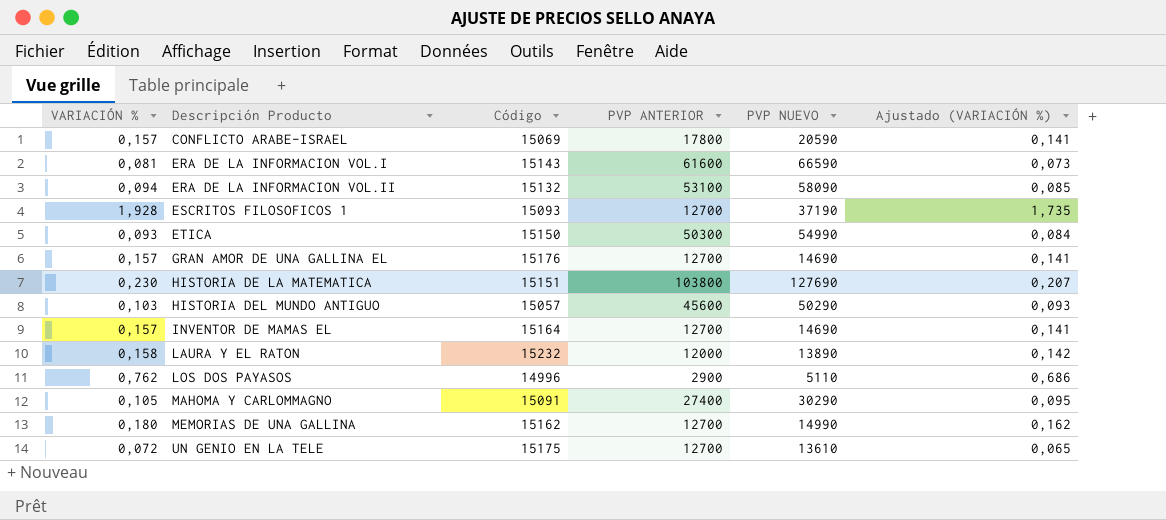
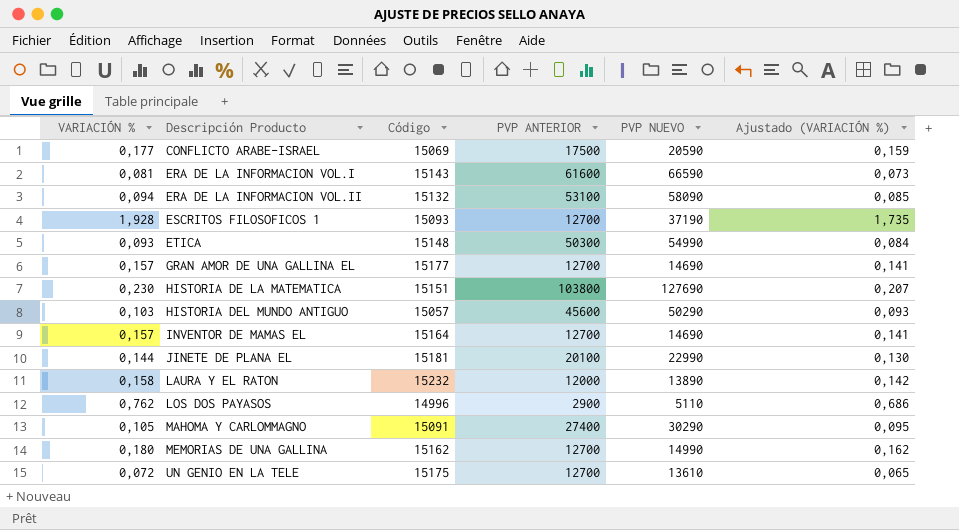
CONFLICTO ARABE-ISRAEL | VARIACIÓN %: 0,157 -> 0,177
CONFLICTO ARABE-ISRAEL | PVP ANTERIOR: 17800 -> 17500
CONFLICTO ARABE-ISRAEL | Ajustado (VARIACIÓN %): 0,141 -> 0,159
ETICA | Código: 15150 -> 15148
GRAN AMOR DE UNA GALLINA EL | Código: 15176 -> 15177
row JINETE DE PLANA EL: none -> 0,144 | 15181 | 20100 | 22990 | 0,130

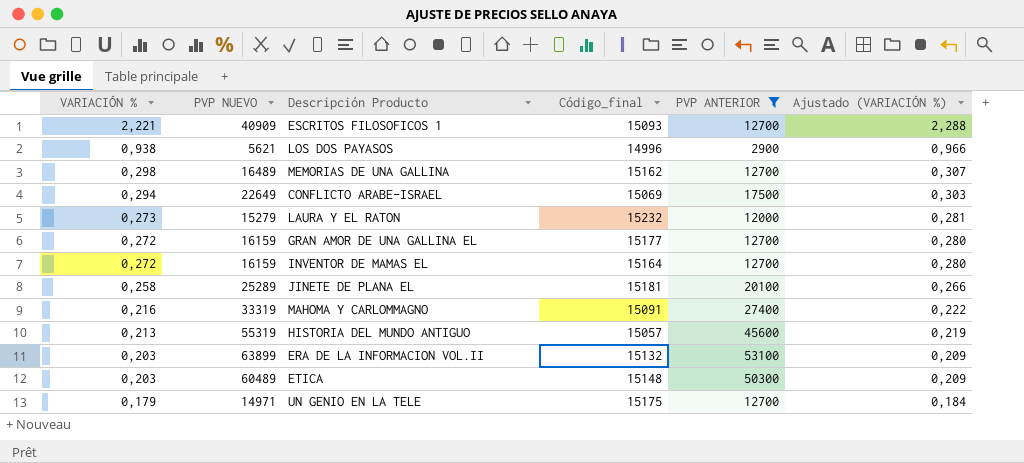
filter: none -> PVP ANTERIOR <= 53100
row order: Descripción Producto ascending -> VARIACIÓN % descending
column PVP NUEVO | position: 5 -> 2
column name: Código -> Código_final
column Ajustado (VARIACIÓN %) | formula: [VARIACIÓN %] * 0,9 -> [VARIACIÓN %] * 1,03
ESCRITOS FILOSOFICOS 1 | VARIACIÓN %: 1,928 -> 2,221
ESCRITOS FILOSOFICOS 1 | PVP NUEVO: 37190 -> 40909
LOS DOS PAYASOS | VARIACIÓN %: 0,762 -> 0,938
LOS DOS PAYASOS | PVP NUEVO: 5110 -> 5621
MEMORIAS DE UNA GALLINA | VARIACIÓN %: 0,180 -> 0,298
MEMORIAS DE UNA GALLINA | PVP NUEVO: 14990 -> 16489
CONFLICTO ARABE-ISRAEL | VARIACIÓN %: 0,177 -> 0,294
CONFLICTO ARABE-ISRAEL | PVP NUEVO: 20590 -> 22649
LAURA Y EL RATON | VARIACIÓN %: 0,158 -> 0,273
LAURA Y EL RATON | PVP NUEVO: 13890 -> 15279
GRAN AMOR DE UNA GALLINA EL | VARIACIÓN %: 0,157 -> 0,272
GRAN AMOR DE UNA GALLINA EL | PVP NUEVO: 14690 -> 16159
INVENTOR DE MAMAS EL | VARIACIÓN %: 0,157 -> 0,272
INVENTOR DE MAMAS EL | PVP NUEVO: 14690 -> 16159
JINETE DE PLANA EL | VARIACIÓN %: 0,144 -> 0,258
JINETE DE PLANA EL | PVP NUEVO: 22990 -> 25289
MAHOMA Y CARLOMMAGNO | VARIACIÓN %: 0,105 -> 0,216
MAHOMA Y CARLOMMAGNO | PVP NUEVO: 30290 -> 33319
HISTORIA DEL MUNDO ANTIGUO | VARIACIÓN %: 0,103 -> 0,213
HISTORIA DEL MUNDO ANTIGUO | PVP NUEVO: 50290 -> 55319
ERA DE LA INFORMACION VOL.II | VARIACIÓN %: 0,094 -> 0,203
ERA DE LA INFORMACION VOL.II | PVP NUEVO: 58090 -> 63899
ETICA | VARIACIÓN %: 0,093 -> 0,203
ETICA | PVP NUEVO: 54990 -> 60489
UN GENIO EN LA TELE | VARIACIÓN %: 0,072 -> 0,179
UN GENIO EN LA TELE | PVP NUEVO: 13610 -> 14971

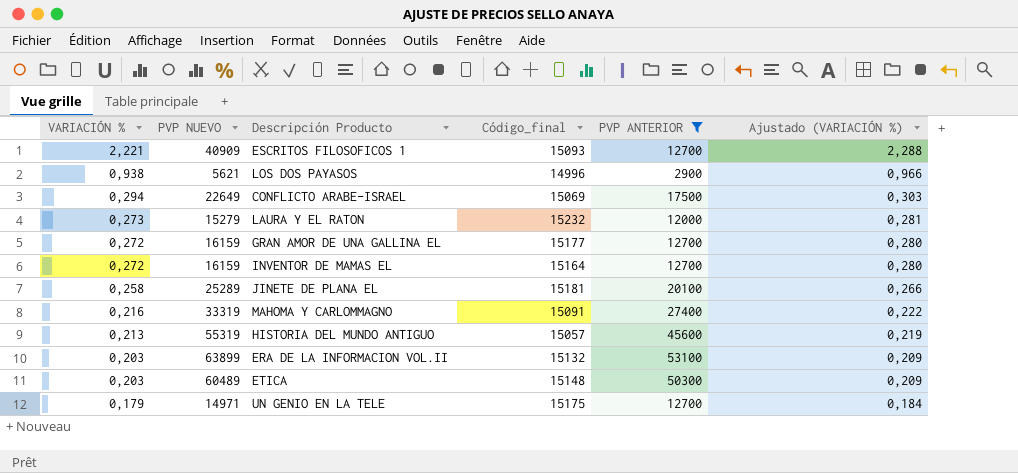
row MEMORIAS DE UNA GALLINA: 0,298 | 16489 | 15162 | 12700 | 0,307 -> none

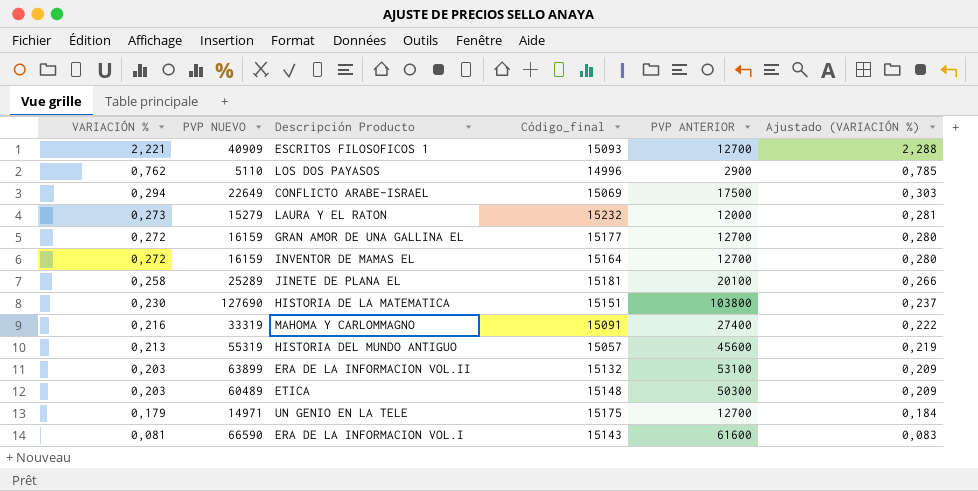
filter: PVP ANTERIOR <= 53100 -> none
LOS DOS PAYASOS | VARIACIÓN %: 0,938 -> 0,762
LOS DOS PAYASOS | PVP NUEVO: 5621 -> 5110
LOS DOS PAYASOS | Ajustado (VARIACIÓN %): 0,966 -> 0,785

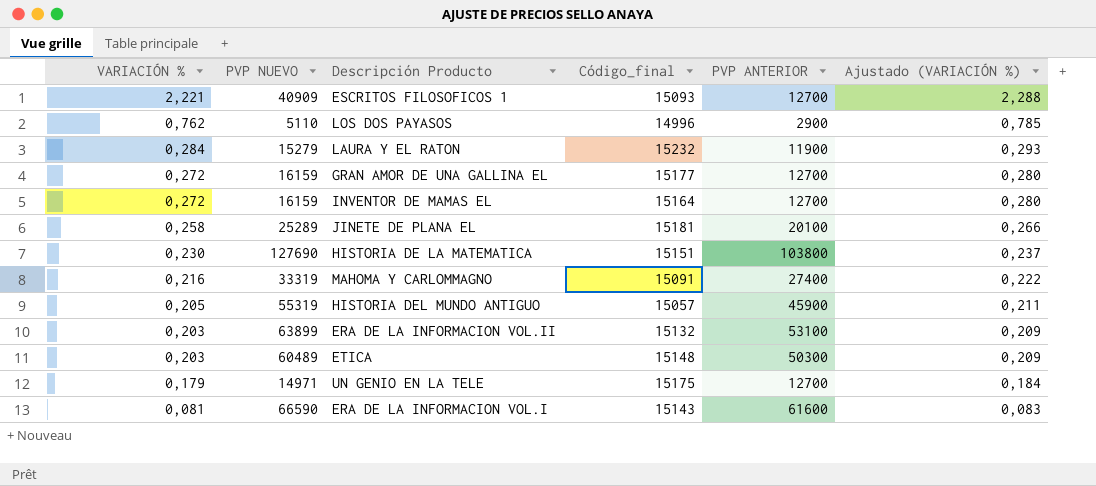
row CONFLICTO ARABE-ISRAEL: 0,294 | 22649 | 15069 | 17500 | 0,303 -> none
LAURA Y EL RATON | VARIACIÓN %: 0,273 -> 0,284
LAURA Y EL RATON | PVP ANTERIOR: 12000 -> 11900
LAURA Y EL RATON | Ajustado (VARIACIÓN %): 0,281 -> 0,293
HISTORIA DEL MUNDO ANTIGUO | VARIACIÓN %: 0,213 -> 0,205
HISTORIA DEL MUNDO ANTIGUO | PVP ANTERIOR: 45600 -> 45900
HISTORIA DEL MUNDO ANTIGUO | Ajustado (VARIACIÓN %): 0,219 -> 0,211

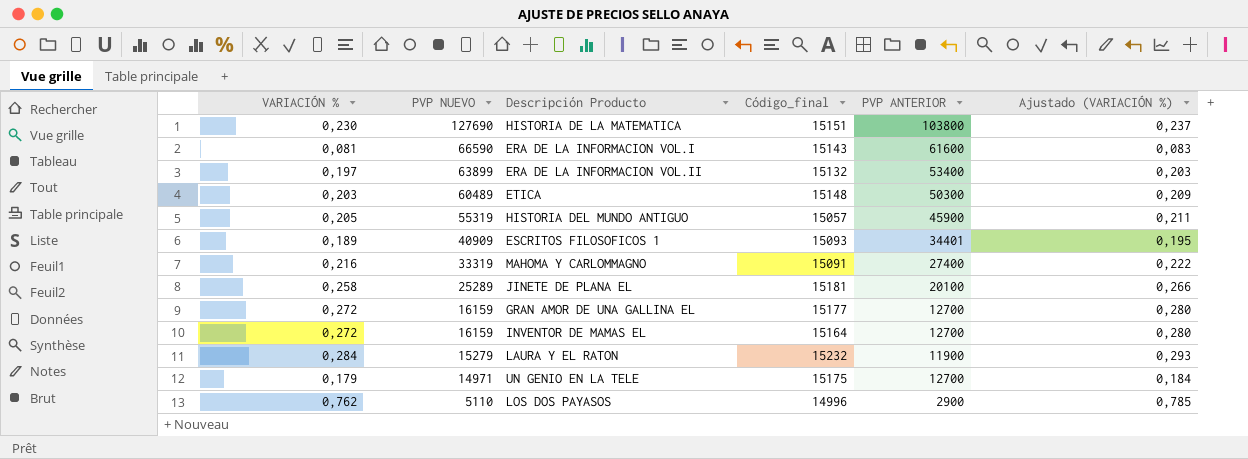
row order: VARIACIÓN % descending -> PVP NUEVO descending
ERA DE LA INFORMACION VOL.II | VARIACIÓN %: 0,203 -> 0,197
ERA DE LA INFORMACION VOL.II | PVP ANTERIOR: 53100 -> 53400
ERA DE LA INFORMACION VOL.II | Ajustado (VARIACIÓN %): 0,209 -> 0,203
ESCRITOS FILOSOFICOS 1 | VARIACIÓN %: 2,221 -> 0,189
ESCRITOS FILOSOFICOS 1 | PVP ANTERIOR: 12700 -> 34401
ESCRITOS FILOSOFICOS 1 | Ajustado (VARIACIÓN %): 2,288 -> 0,195

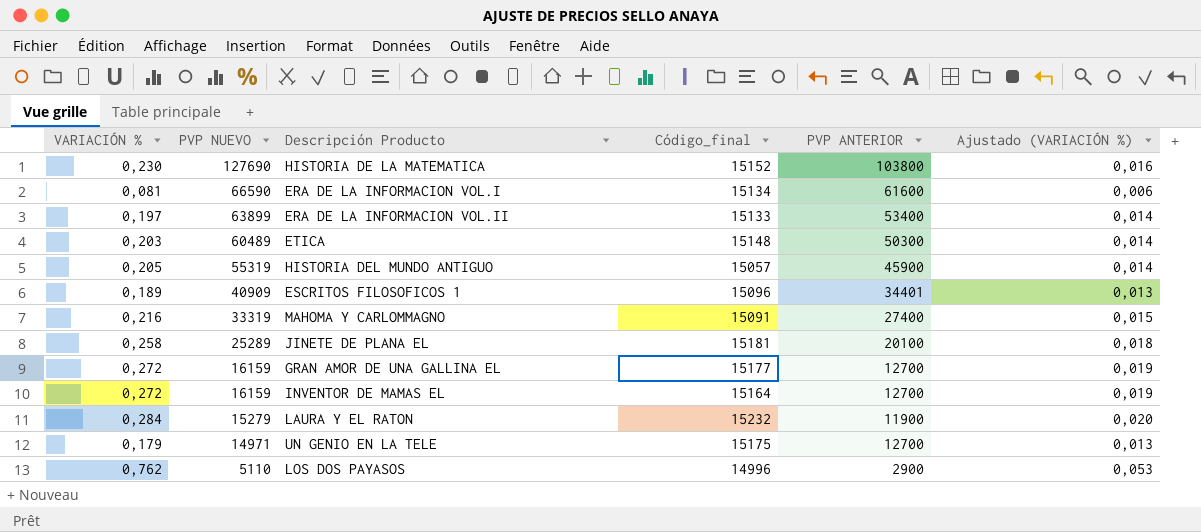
column Ajustado (VARIACIÓN %) | formula: [VARIACIÓN %] * 1,03 -> [VARIACIÓN %] * 0,07
HISTORIA DE LA MATEMATICA | Código_final: 15151 -> 15152
ERA DE LA INFORMACION VOL.I | Código_final: 15143 -> 15134
ERA DE LA INFORMACION VOL.II | Código_final: 15132 -> 15133
ESCRITOS FILOSOFICOS 1 | Código_final: 15093 -> 15096

